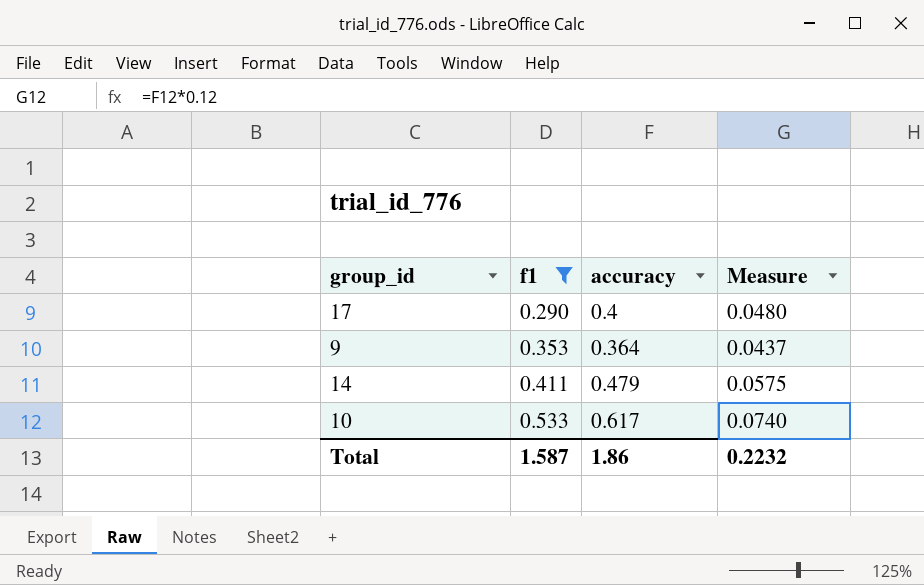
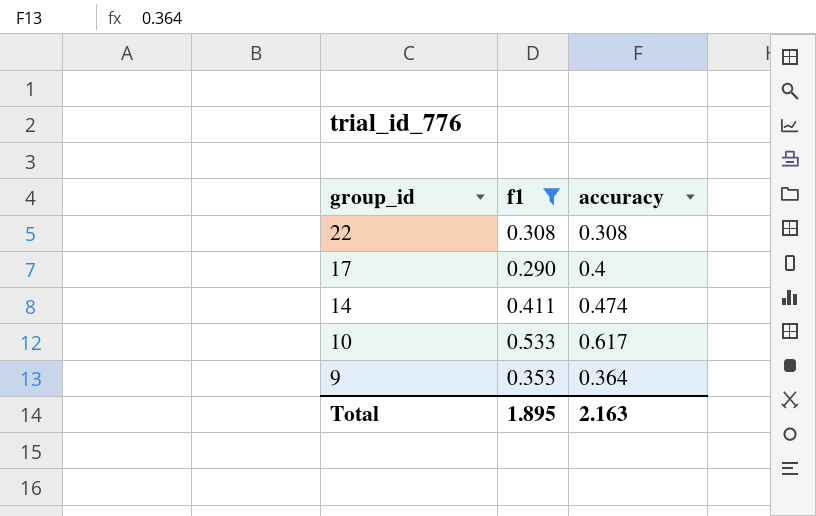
row order: f1 ascending -> group_id descending
column Measure | formula: [accuracy] * 0.12 -> none
row 22: none -> 0.308 | 0.308
14 | accuracy: 0.479 -> 0.474
Total | f1: 1.587 -> 1.895
Total | accuracy: 1.86 -> 2.163

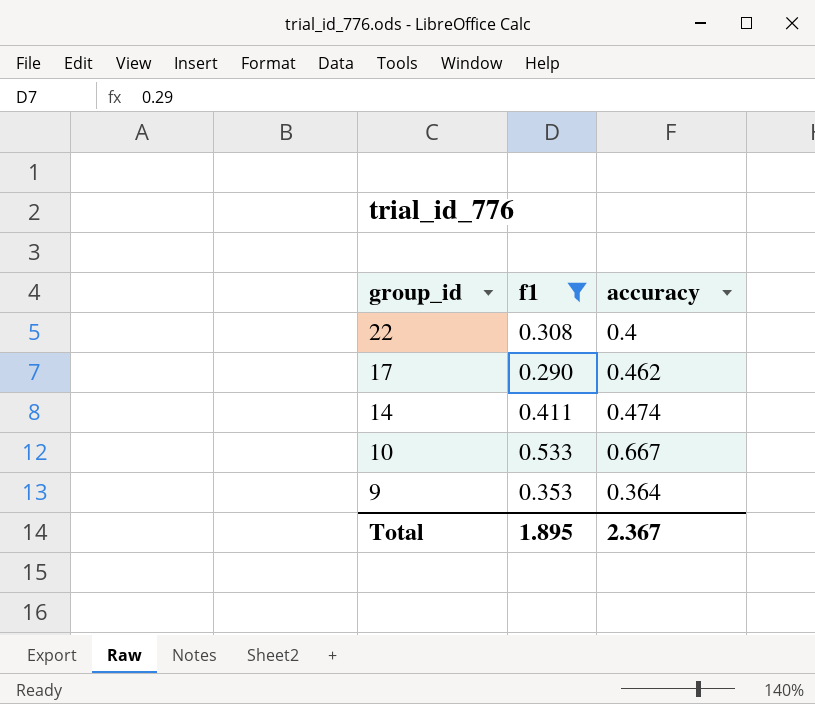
22 | accuracy: 0.308 -> 0.4
17 | accuracy: 0.4 -> 0.462
10 | accuracy: 0.617 -> 0.667
Total | accuracy: 2.163 -> 2.367

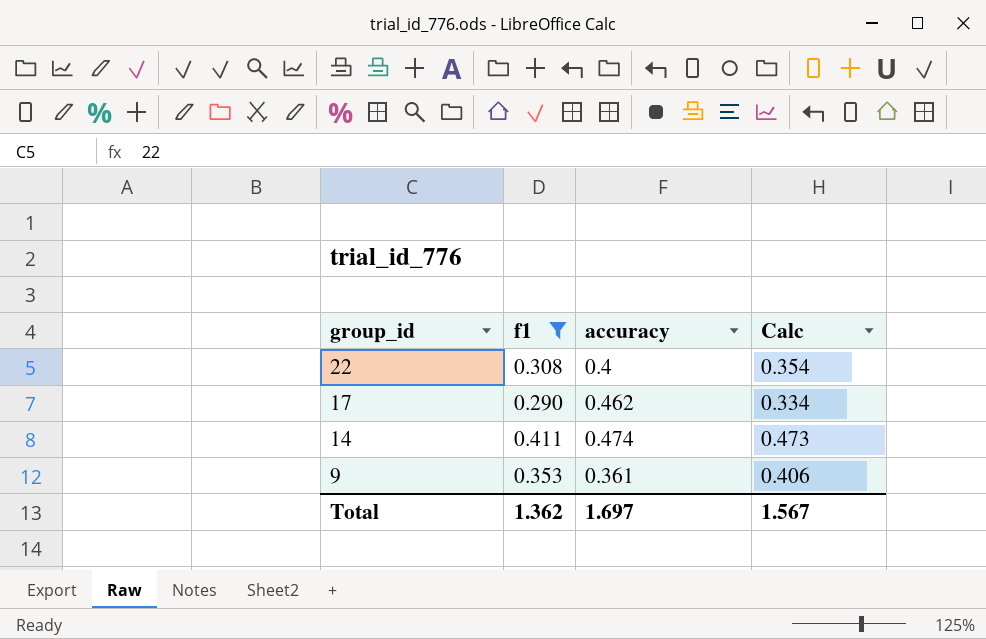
column Calc | formula: none -> [f1] * 1.15
row 10: 0.533 | 0.667 -> none
9 | accuracy: 0.364 -> 0.361
Total | f1: 1.895 -> 1.362
Total | accuracy: 2.367 -> 1.697

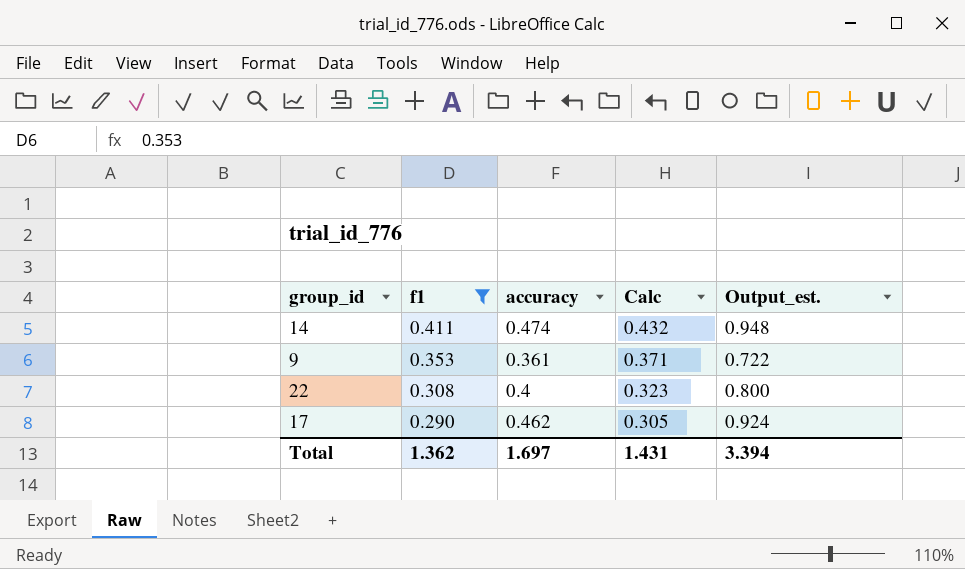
row order: group_id descending -> f1 descending
column Calc | formula: [f1] * 1.15 -> [f1] * 1.05
column Output_est. | formula: none -> [accuracy] * 2
Total | Calc: 1.567 -> 1.431

